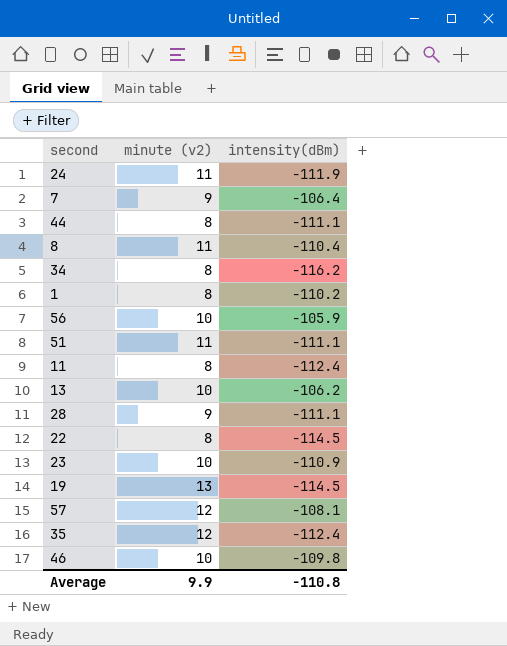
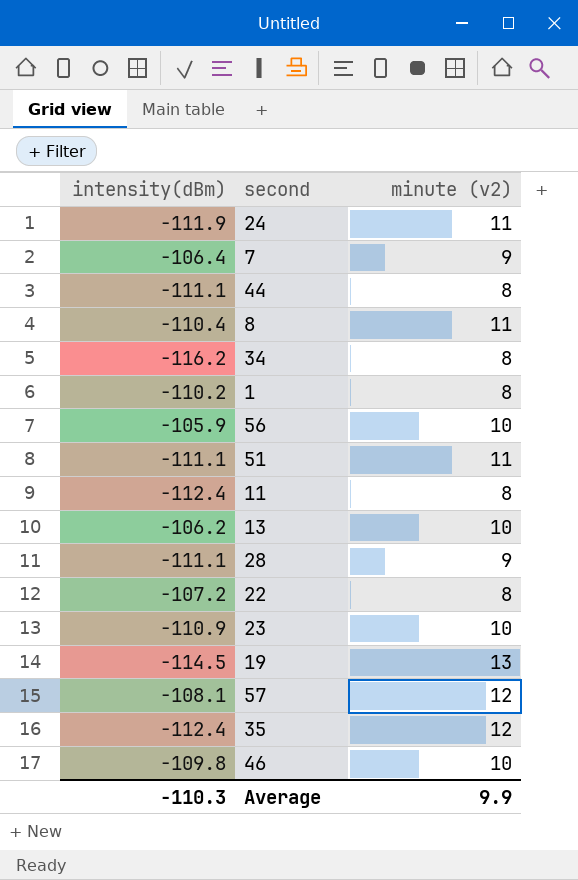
column intensity(dBm) | position: 3 -> 1
22 | intensity(dBm): -114.5 -> -107.2
Average | intensity(dBm): -110.8 -> -110.3

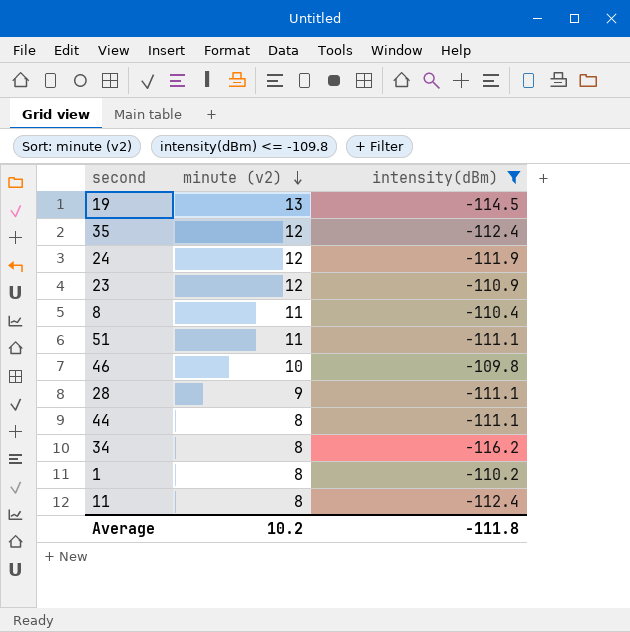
filter: none -> intensity(dBm) <= -109.8
row order: none -> minute (v2) descending
column intensity(dBm) | position: 1 -> 3
24 | minute (v2): 11 -> 12
23 | minute (v2): 10 -> 12
Average | minute (v2): 9.9 -> 10.2
Average | intensity(dBm): -110.3 -> -111.8

